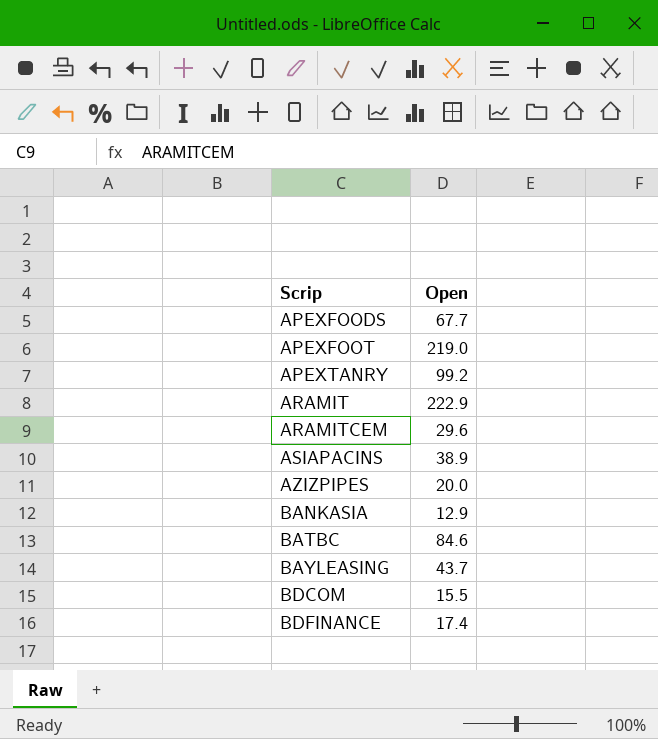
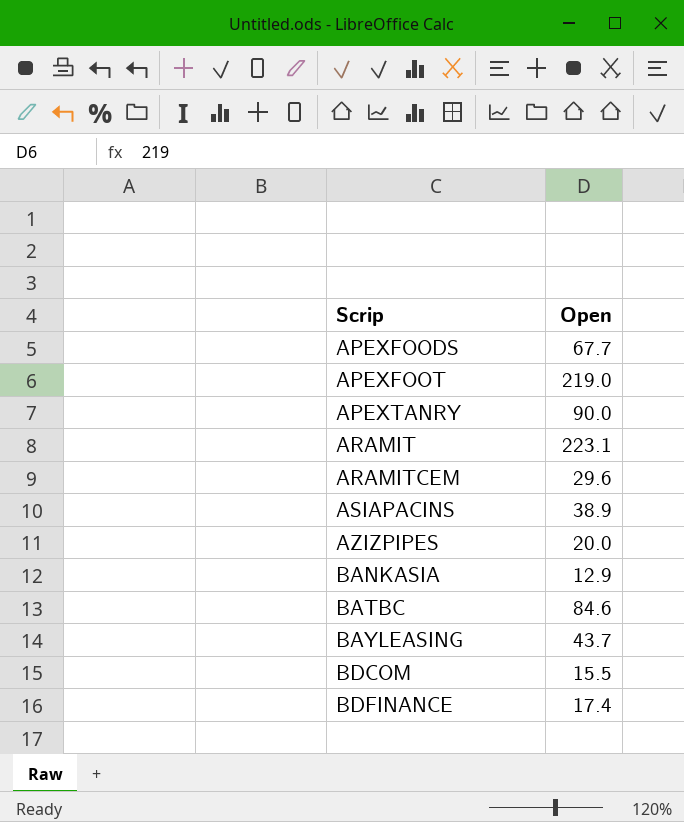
APEXTANRY | Open: 99.2 -> 90.0
ARAMIT | Open: 222.9 -> 223.1

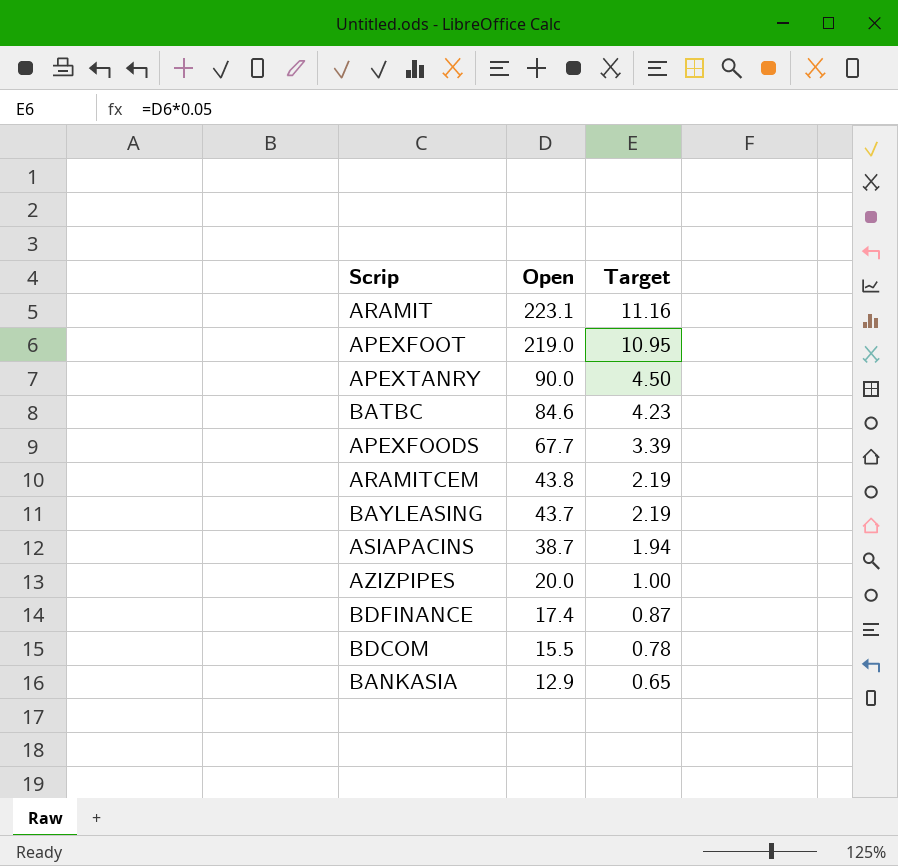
row order: Scrip ascending -> Open descending
column Target | formula: none -> [Open] * 0.05
ARAMITCEM | Open: 29.6 -> 43.8
ASIAPACINS | Open: 38.9 -> 38.7

